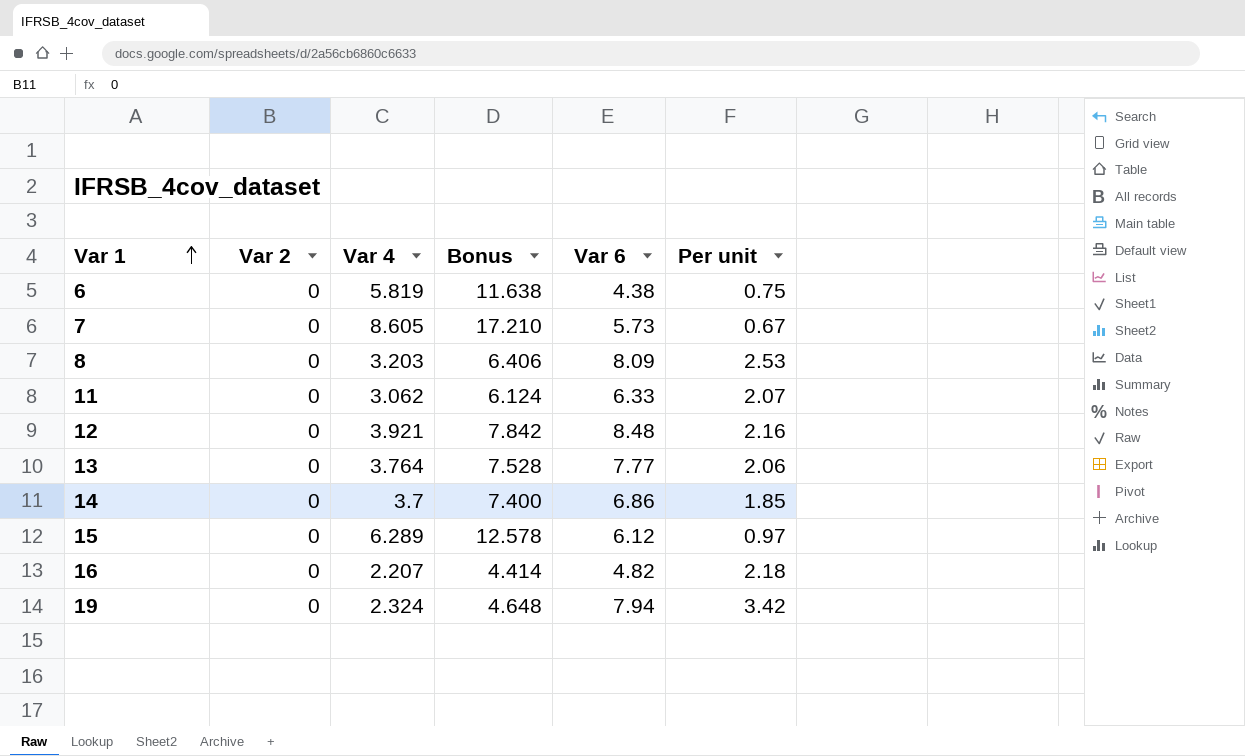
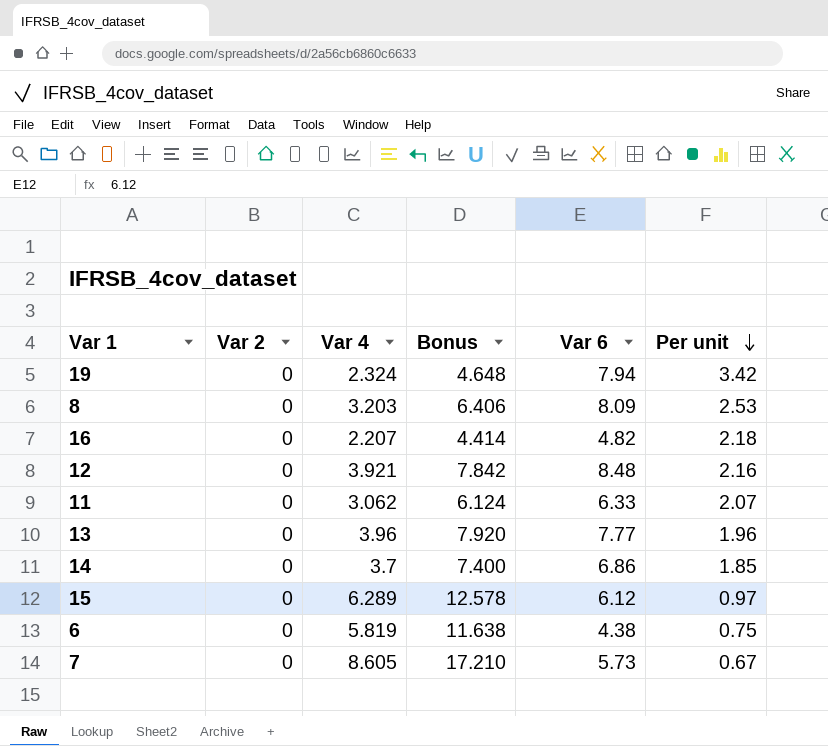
row order: Var 1 ascending -> Per unit descending
13 | Var 4: 3.764 -> 3.96
13 | Bonus: 7.528 -> 7.920
13 | Per unit: 2.06 -> 1.96

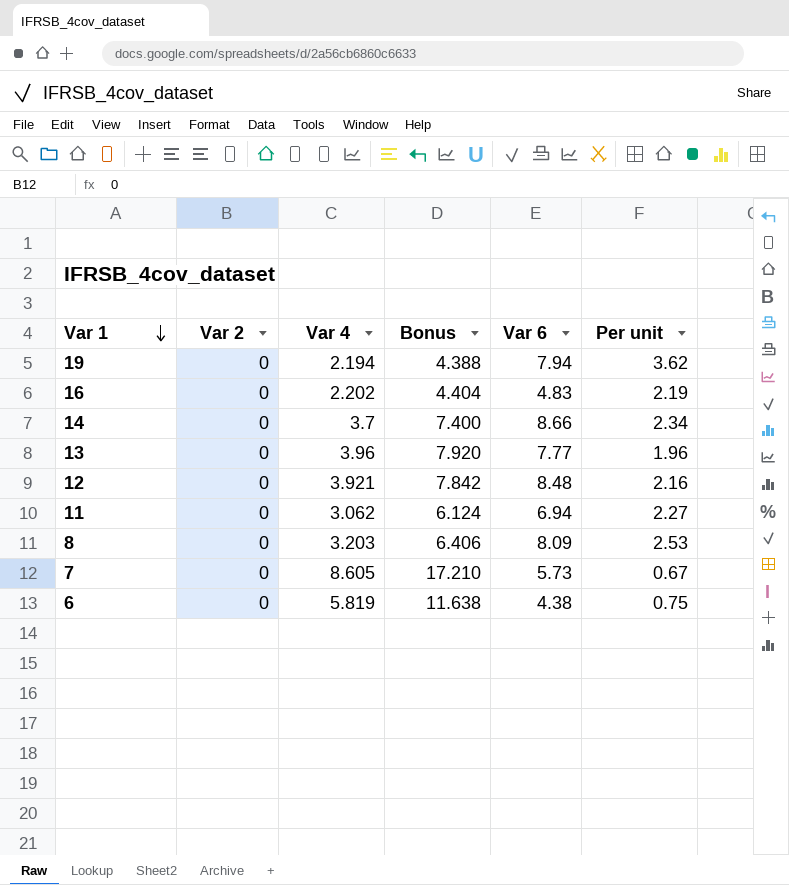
row order: Per unit descending -> Var 1 descending
row 15: 0 | 6.289 | 12.578 | 6.12 | 0.97 -> none
19 | Var 4: 2.324 -> 2.194
19 | Bonus: 4.648 -> 4.388
19 | Per unit: 3.42 -> 3.62
16 | Var 4: 2.207 -> 2.202
16 | Bonus: 4.414 -> 4.404
16 | Var 6: 4.82 -> 4.83
16 | Per unit: 2.18 -> 2.19
14 | Var 6: 6.86 -> 8.66
14 | Per unit: 1.85 -> 2.34
11 | Var 6: 6.33 -> 6.94
11 | Per unit: 2.07 -> 2.27

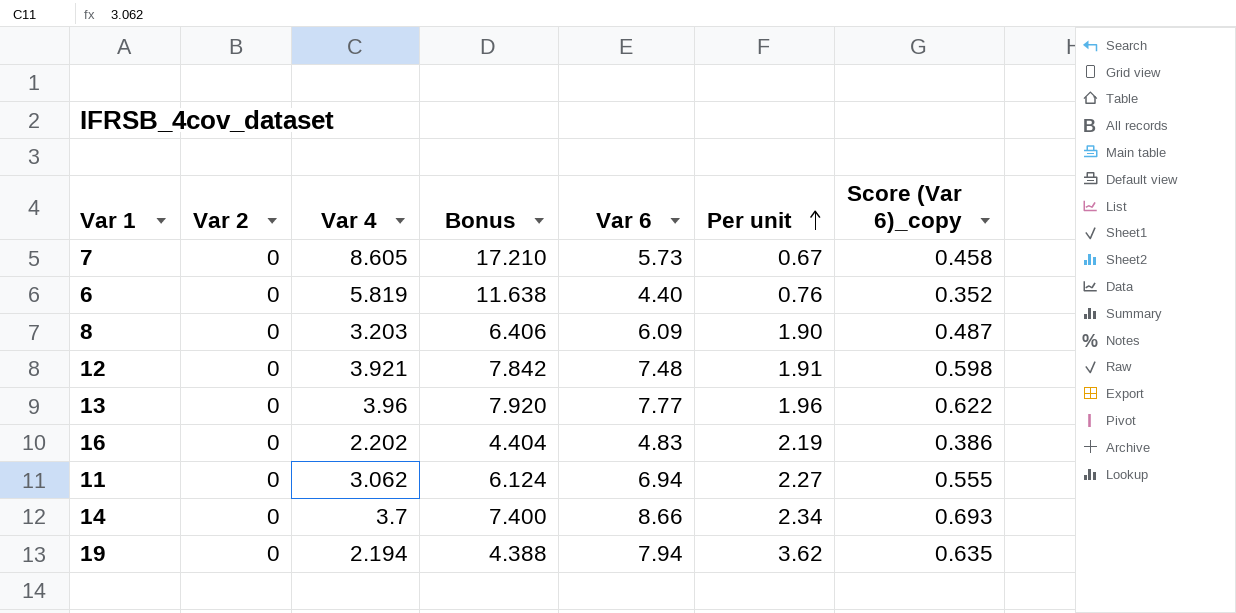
row order: Var 1 descending -> Per unit ascending
column Score (Var 6)_copy | formula: none -> [Var 6] * 0.08
6 | Var 6: 4.38 -> 4.40
6 | Per unit: 0.75 -> 0.76
8 | Var 6: 8.09 -> 6.09
8 | Per unit: 2.53 -> 1.90
12 | Var 6: 8.48 -> 7.48
12 | Per unit: 2.16 -> 1.91

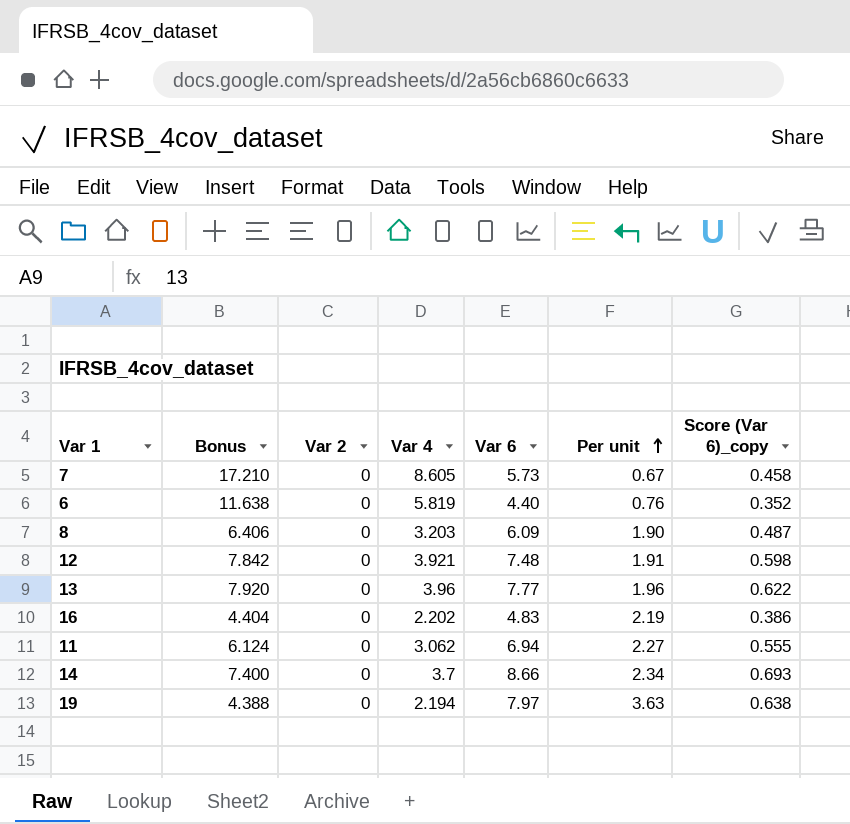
column Bonus | position: 4 -> 2
19 | Var 6: 7.94 -> 7.97
19 | Per unit: 3.62 -> 3.63
19 | Score (Var 6)_copy: 0.635 -> 0.638

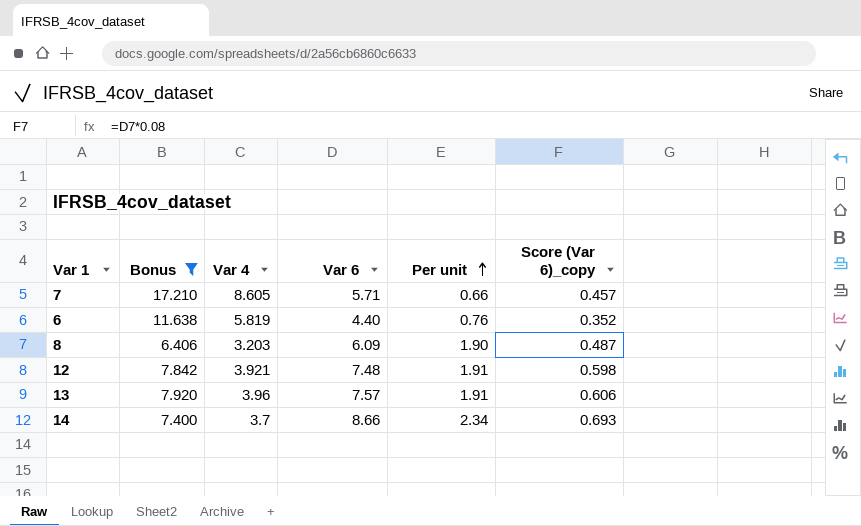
filter: none -> Bonus >= 6.406
column Var 2 | position: 3 -> none
7 | Var 6: 5.73 -> 5.71
7 | Per unit: 0.67 -> 0.66
7 | Score (Var 6)_copy: 0.458 -> 0.457
13 | Var 6: 7.77 -> 7.57
13 | Per unit: 1.96 -> 1.91
13 | Score (Var 6)_copy: 0.622 -> 0.606

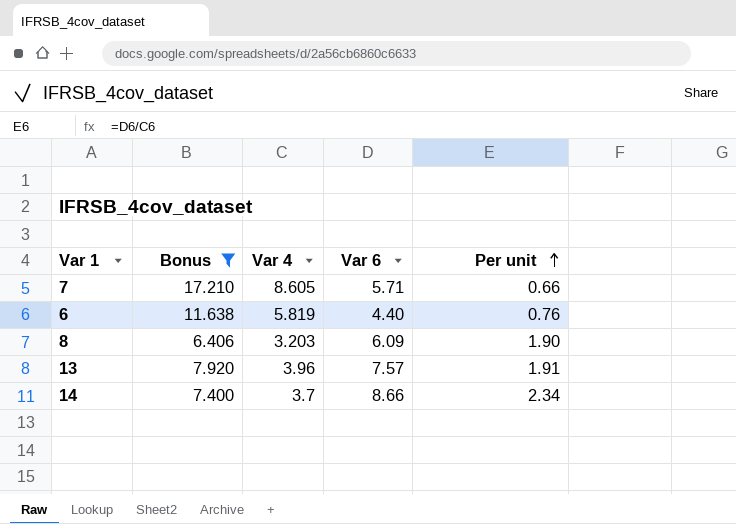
column Score (Var 6)_copy | formula: [Var 6] * 0.08 -> none
row 12: 7.842 | 3.921 | 7.48 | 1.91 | 0.598 -> none

